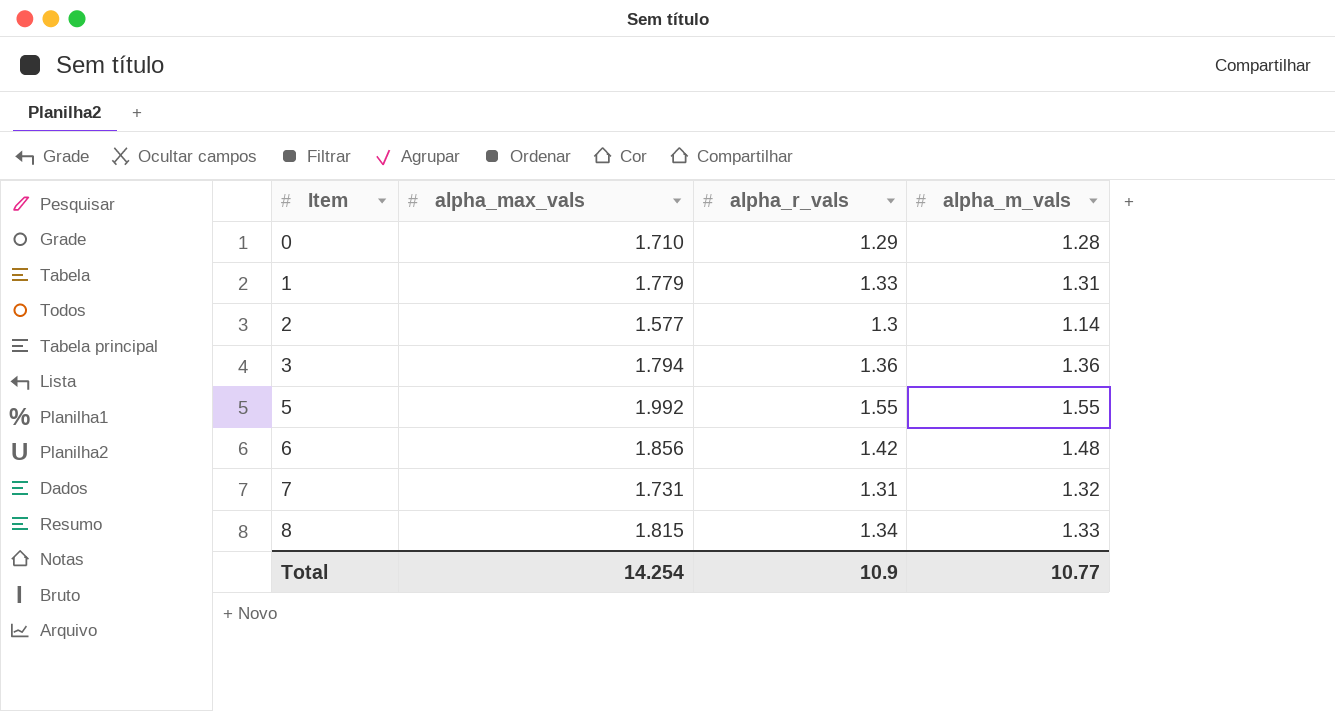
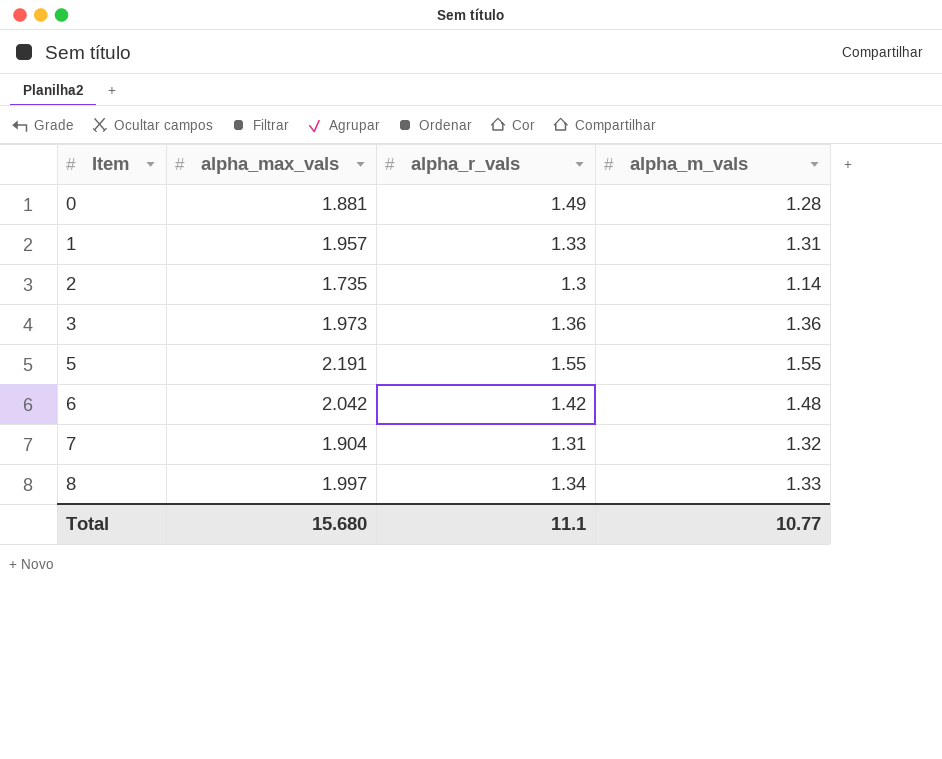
0 | alpha_max_vals: 1.710 -> 1.881
0 | alpha_r_vals: 1.29 -> 1.49
1 | alpha_max_vals: 1.779 -> 1.957
2 | alpha_max_vals: 1.577 -> 1.735
3 | alpha_max_vals: 1.794 -> 1.973
5 | alpha_max_vals: 1.992 -> 2.191
6 | alpha_max_vals: 1.856 -> 2.042
7 | alpha_max_vals: 1.731 -> 1.904
8 | alpha_max_vals: 1.815 -> 1.997
Total | alpha_max_vals: 14.254 -> 15.680
Total | alpha_r_vals: 10.9 -> 11.1

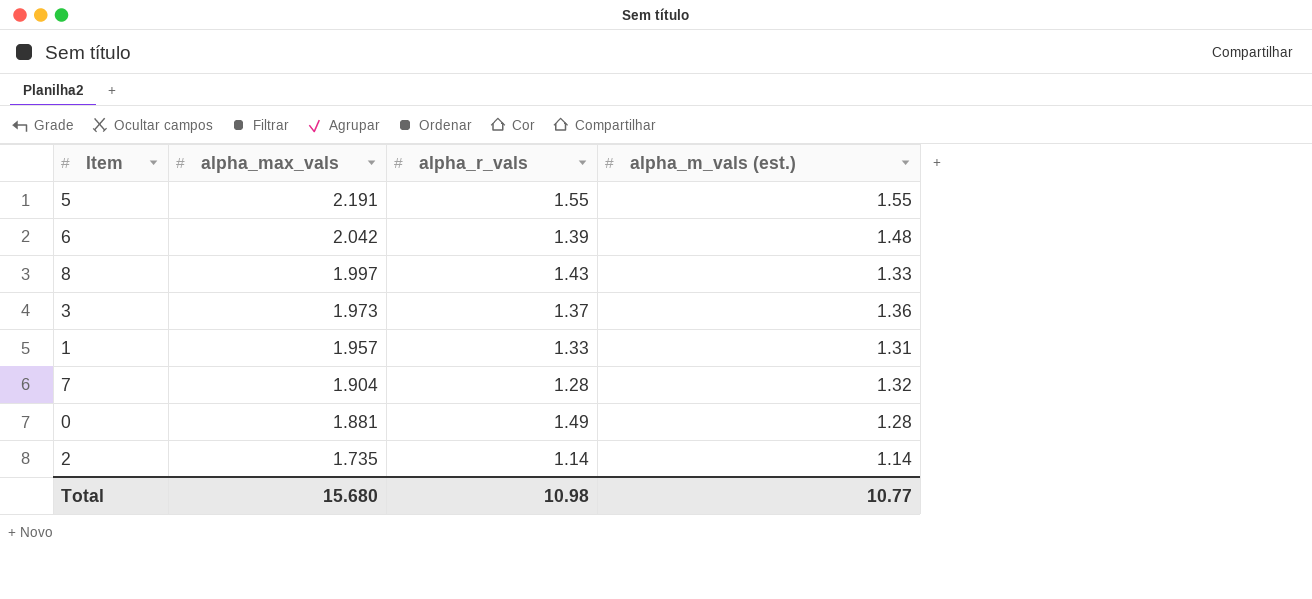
row order: Item ascending -> alpha_max_vals descending
column name: alpha_m_vals -> alpha_m_vals (est.)
6 | alpha_r_vals: 1.42 -> 1.39
8 | alpha_r_vals: 1.34 -> 1.43
3 | alpha_r_vals: 1.36 -> 1.37
7 | alpha_r_vals: 1.31 -> 1.28
2 | alpha_r_vals: 1.3 -> 1.14
Total | alpha_r_vals: 11.1 -> 10.98

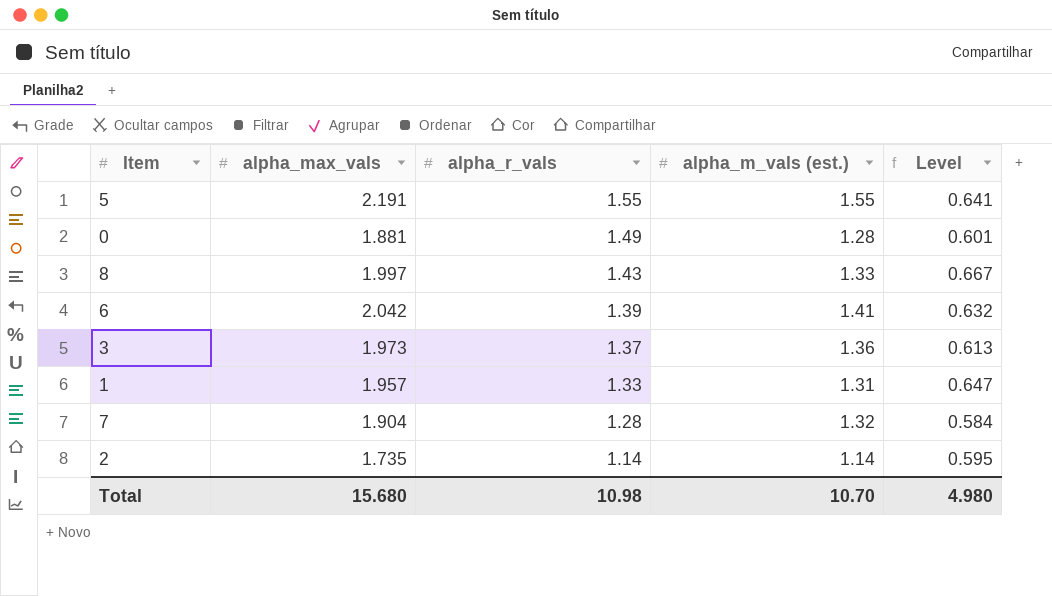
row order: alpha_max_vals descending -> alpha_r_vals descending
column Level | formula: none -> [alpha_max_vals] - [alpha_m_vals (est.)]
6 | alpha_m_vals (est.): 1.48 -> 1.41
Total | alpha_m_vals (est.): 10.77 -> 10.70

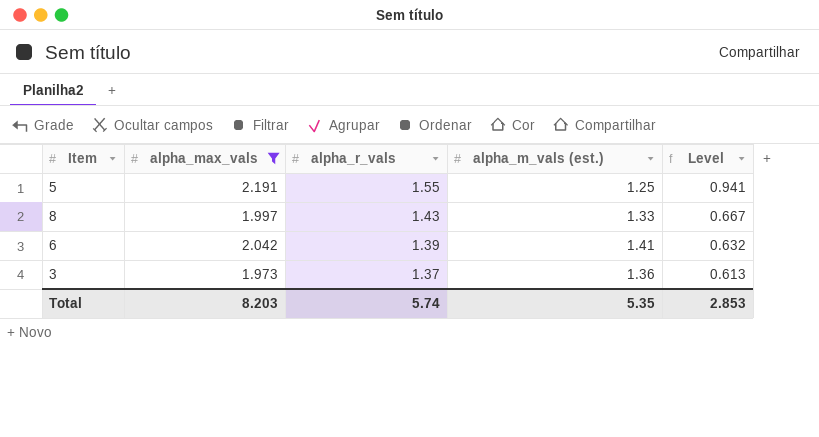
filter: none -> alpha_max_vals >= 1.973
5 | alpha_m_vals (est.): 1.55 -> 1.25
5 | Level: 0.641 -> 0.941
Total | alpha_max_vals: 15.680 -> 8.203
Total | alpha_r_vals: 10.98 -> 5.74
Total | alpha_m_vals (est.): 10.70 -> 5.35
Total | Level: 4.980 -> 2.853

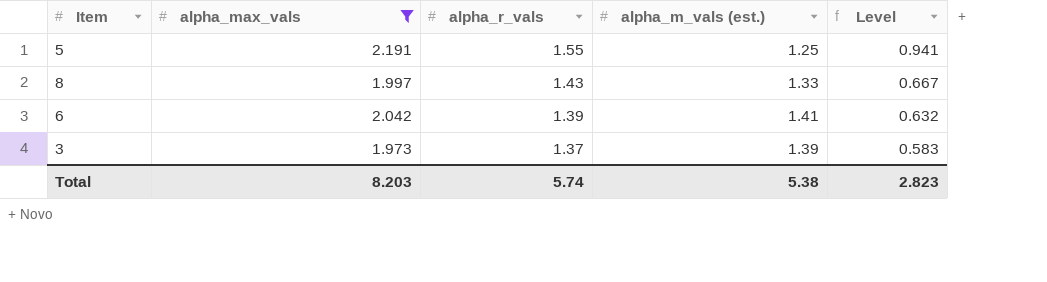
3 | alpha_m_vals (est.): 1.36 -> 1.39
3 | Level: 0.613 -> 0.583
Total | alpha_m_vals (est.): 5.35 -> 5.38
Total | Level: 2.853 -> 2.823

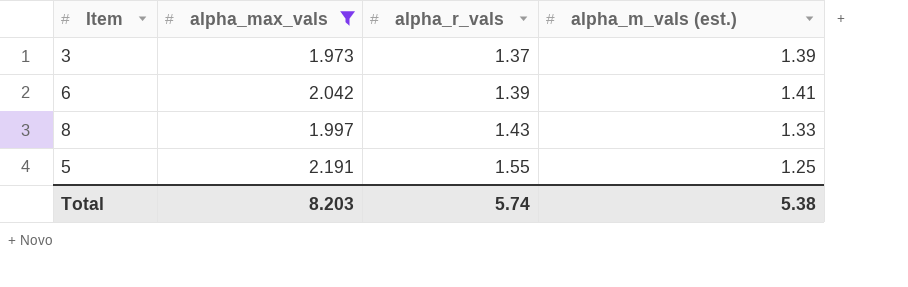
row order: alpha_r_vals descending -> alpha_r_vals ascending
column Level | formula: [alpha_max_vals] - [alpha_m_vals (est.)] -> none

